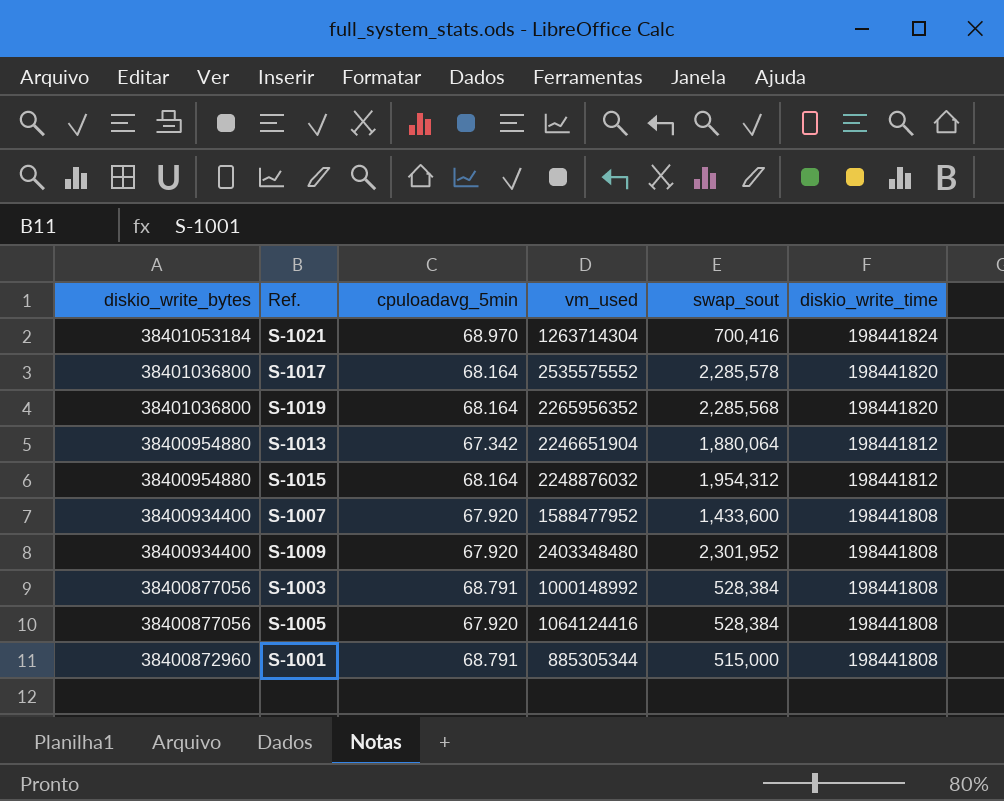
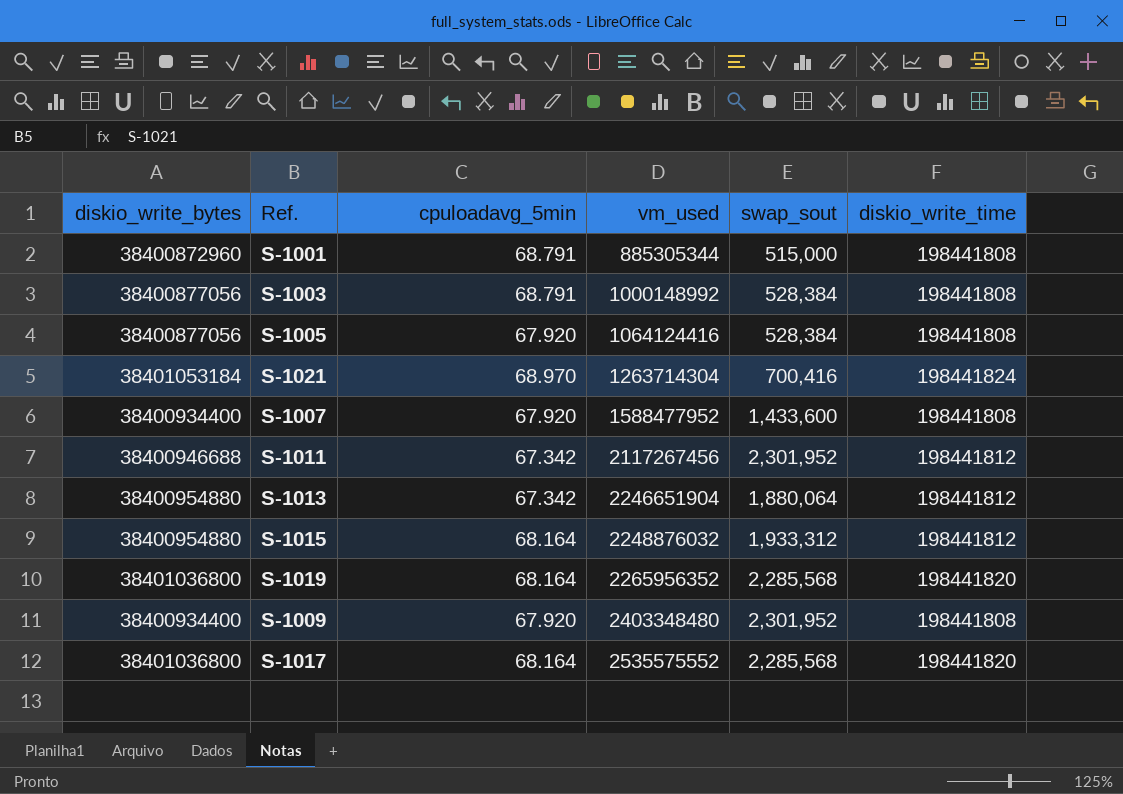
row order: diskio_write_bytes descending -> vm_used ascending
row S-1011: none -> 38400946688 | 67.342 | 2117267456 | 2,301,952 | 198441812
S-1015 | swap_sout: 1,954,312 -> 1,933,312
S-1017 | swap_sout: 2,285,578 -> 2,285,568

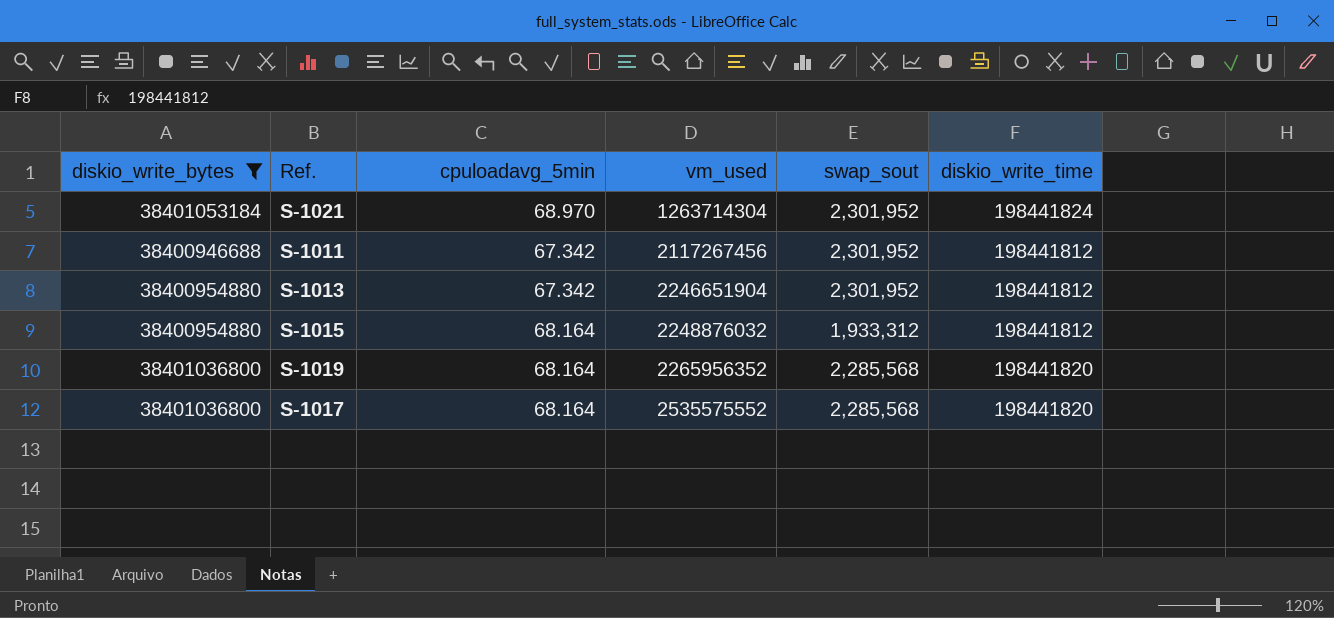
filter: none -> diskio_write_bytes >= 38400946688
S-1021 | swap_sout: 700,416 -> 2,301,952
S-1013 | swap_sout: 1,880,064 -> 2,301,952

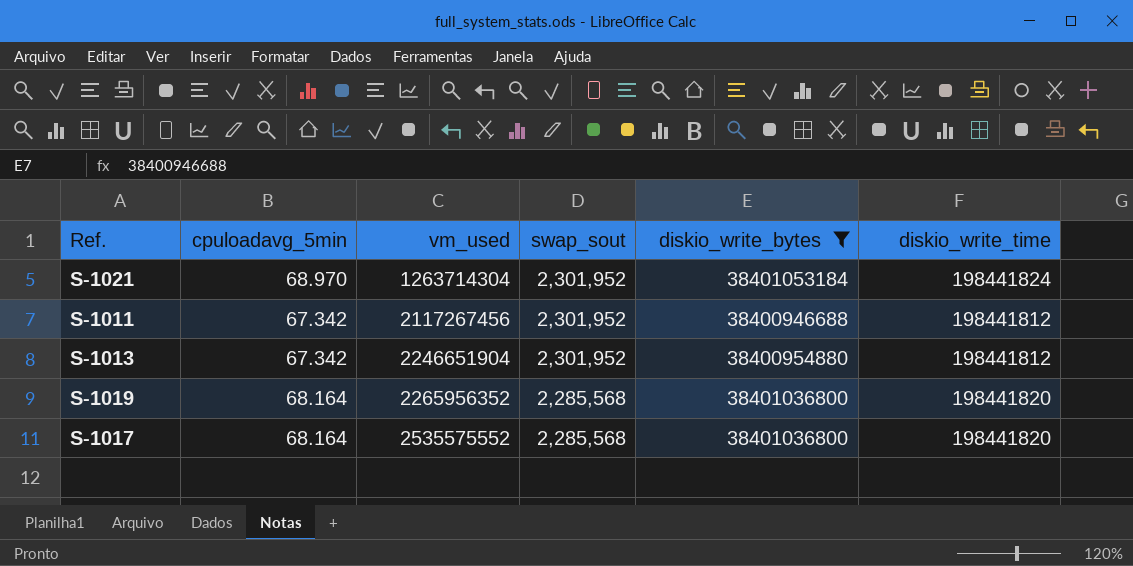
column diskio_write_bytes | position: 1 -> 5
row S-1015: 38400954880 | 68.164 | 2248876032 | 1,933,312 | 198441812 -> none

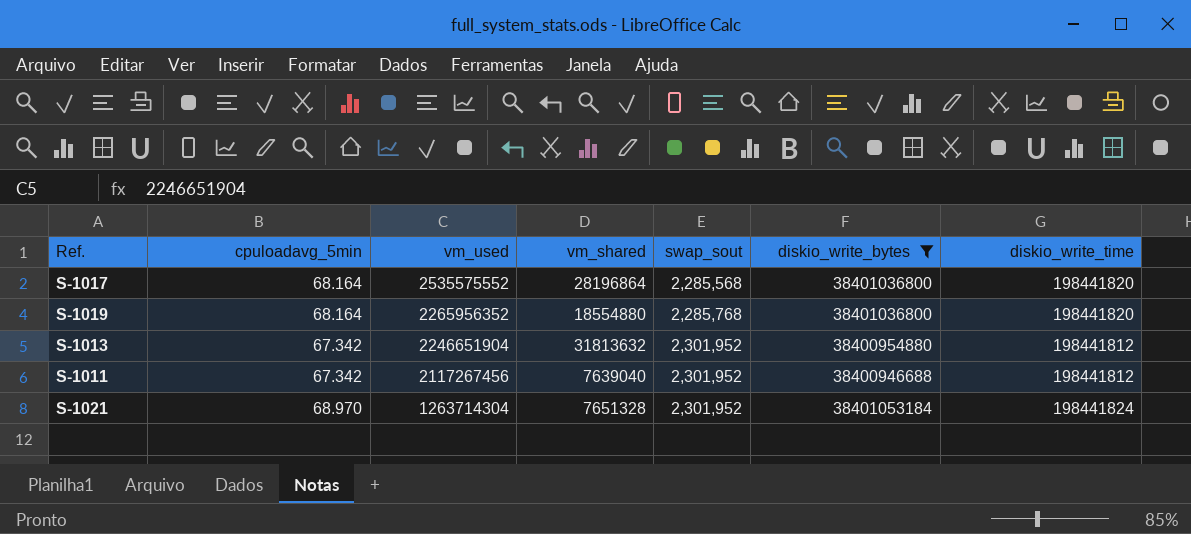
row order: vm_used ascending -> vm_used descending
column vm_shared | position: none -> 4
S-1019 | swap_sout: 2,285,568 -> 2,285,768

